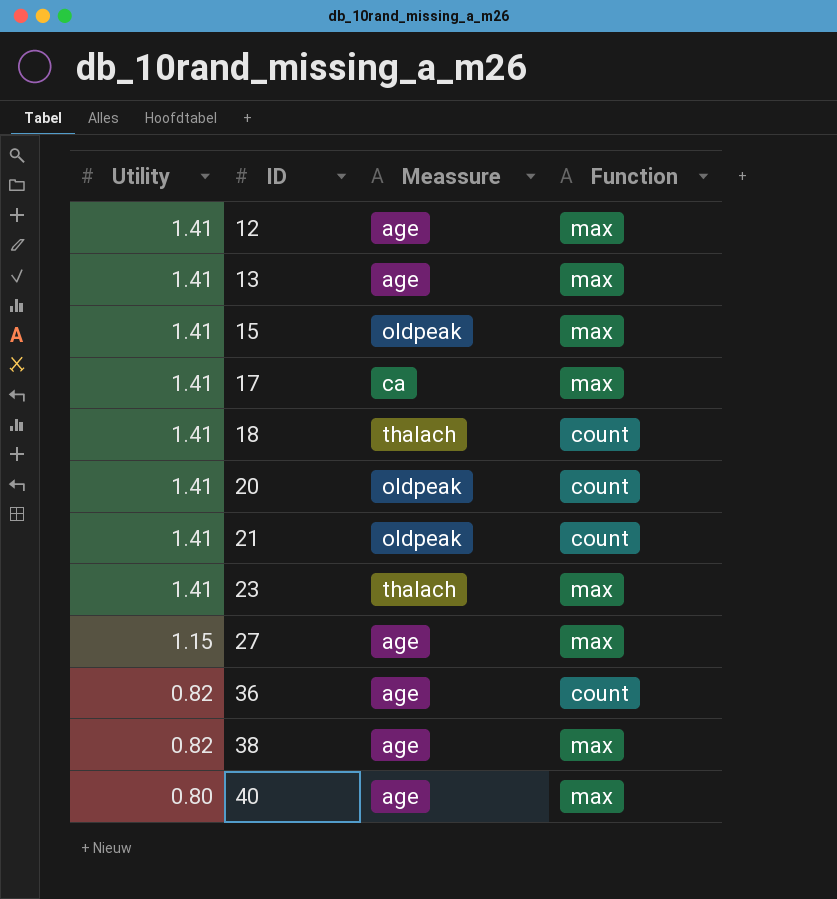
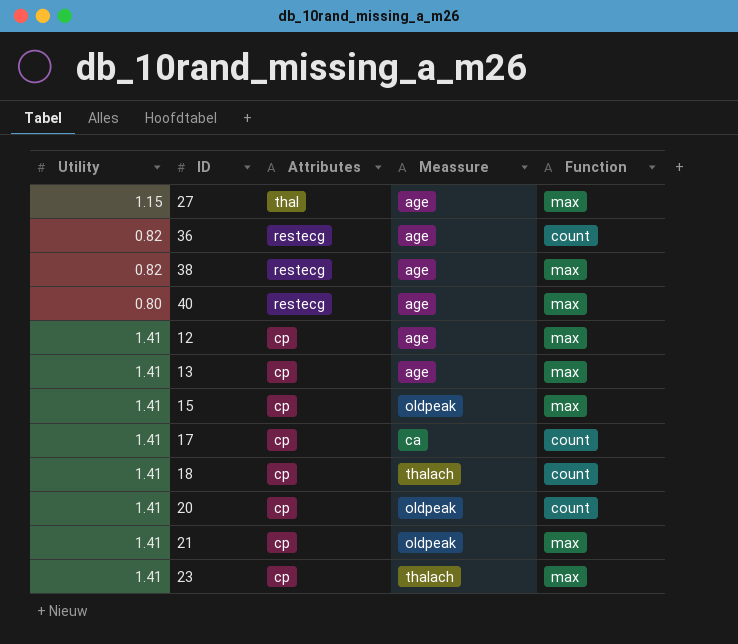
row order: Utility descending -> Attributes descending
column Attributes | position: none -> 3
17 | Function: max -> count
21 | Function: count -> max

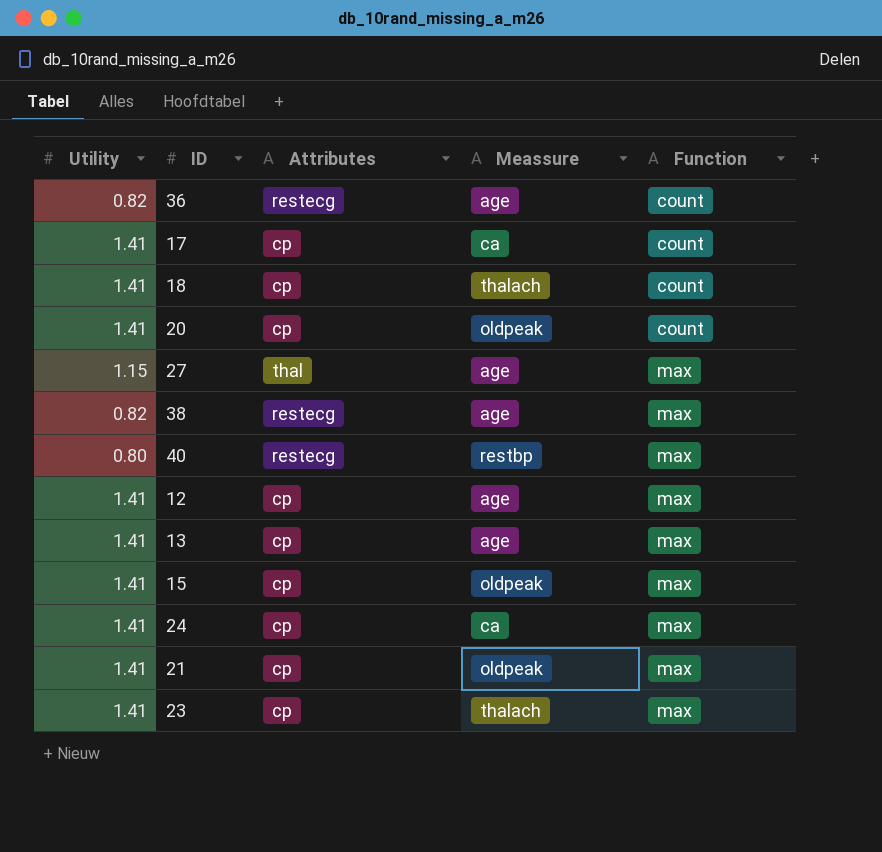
row order: Attributes descending -> Function ascending
40 | Meassure: age -> restbp
row 24: none -> 1.41 | cp | ca | max

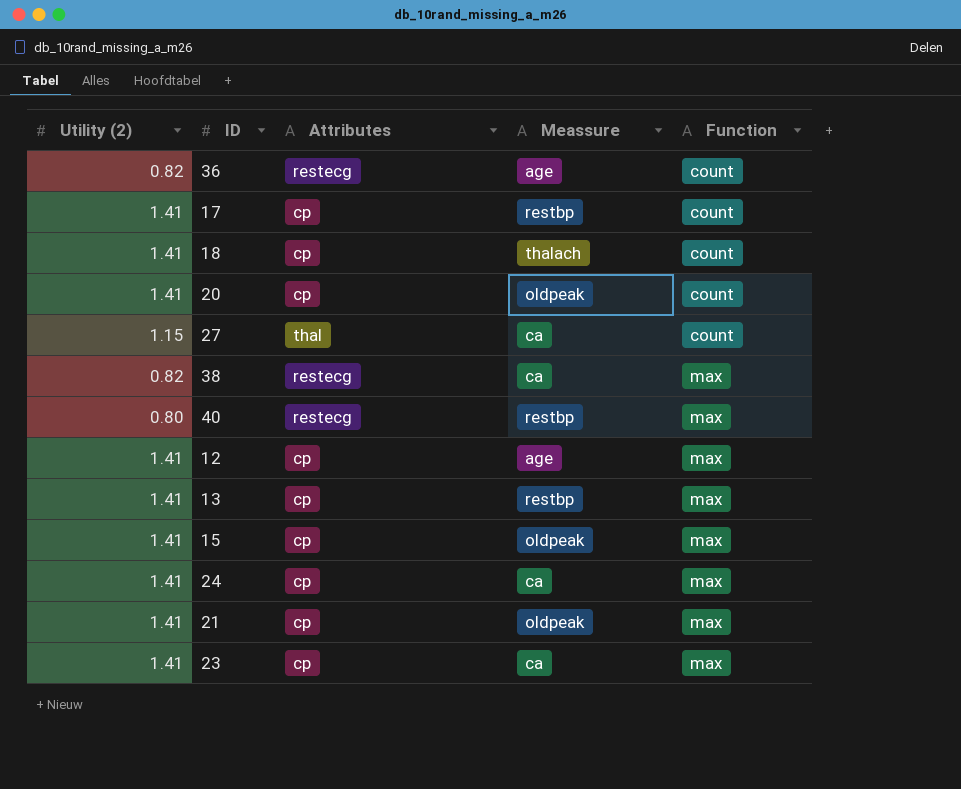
column name: Utility -> Utility (2)
17 | Meassure: ca -> restbp
27 | Meassure: age -> ca
27 | Function: max -> count
38 | Meassure: age -> ca
13 | Meassure: age -> restbp
23 | Meassure: thalach -> ca

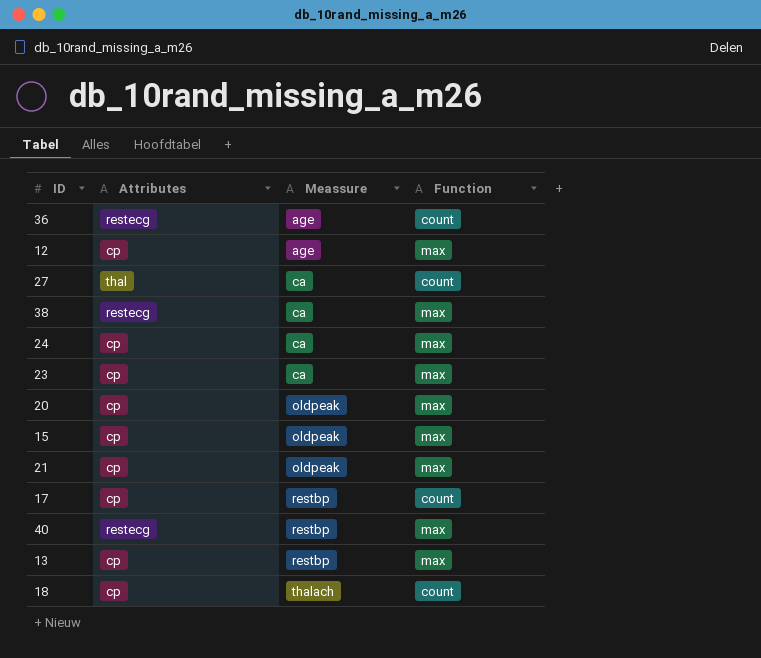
row order: Function ascending -> Meassure ascending
column Utility (2) | position: 1 -> none
20 | Function: count -> max

